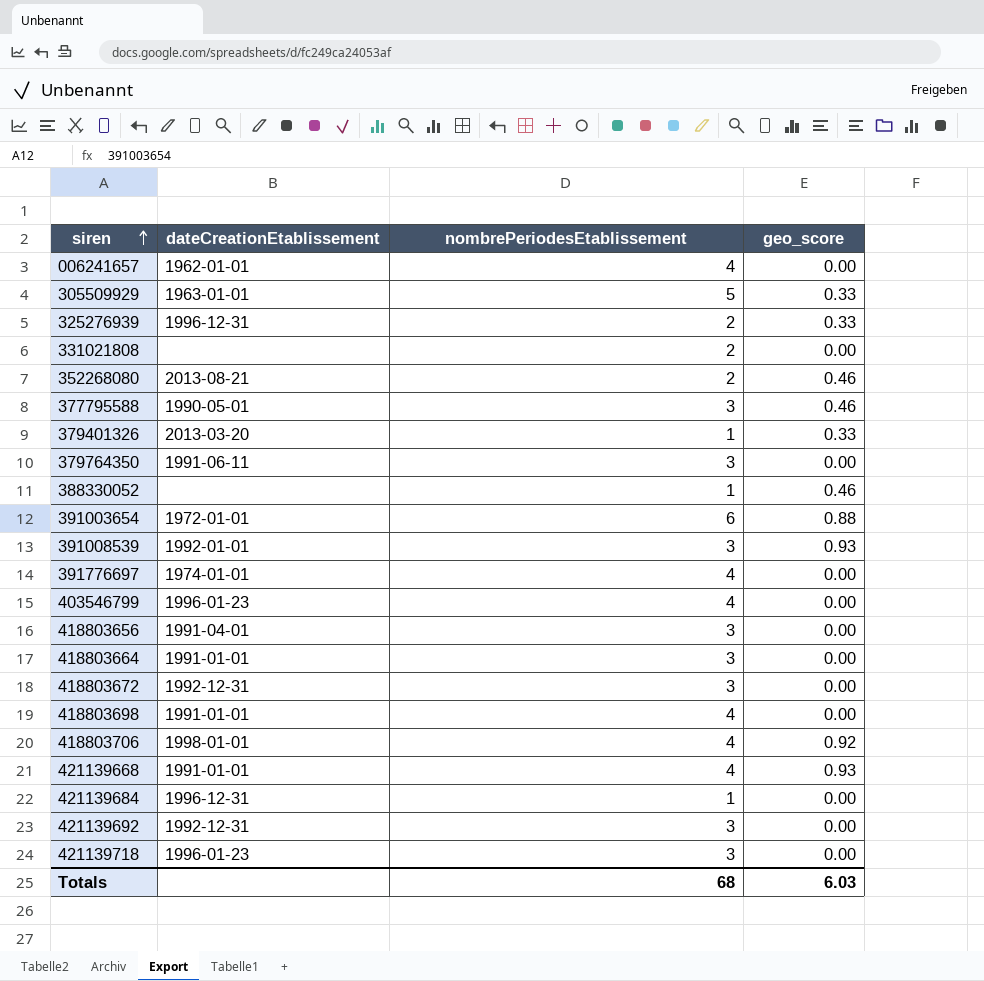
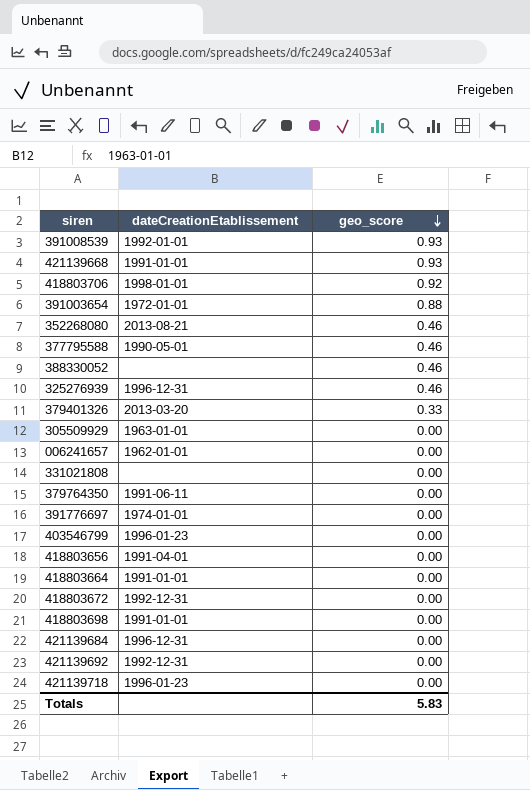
row order: siren ascending -> geo_score descending
column nombrePeriodesEtablissement | position: 3 -> none
325276939 | geo_score: 0.33 -> 0.46
305509929 | geo_score: 0.33 -> 0.00
Totals | geo_score: 6.03 -> 5.83

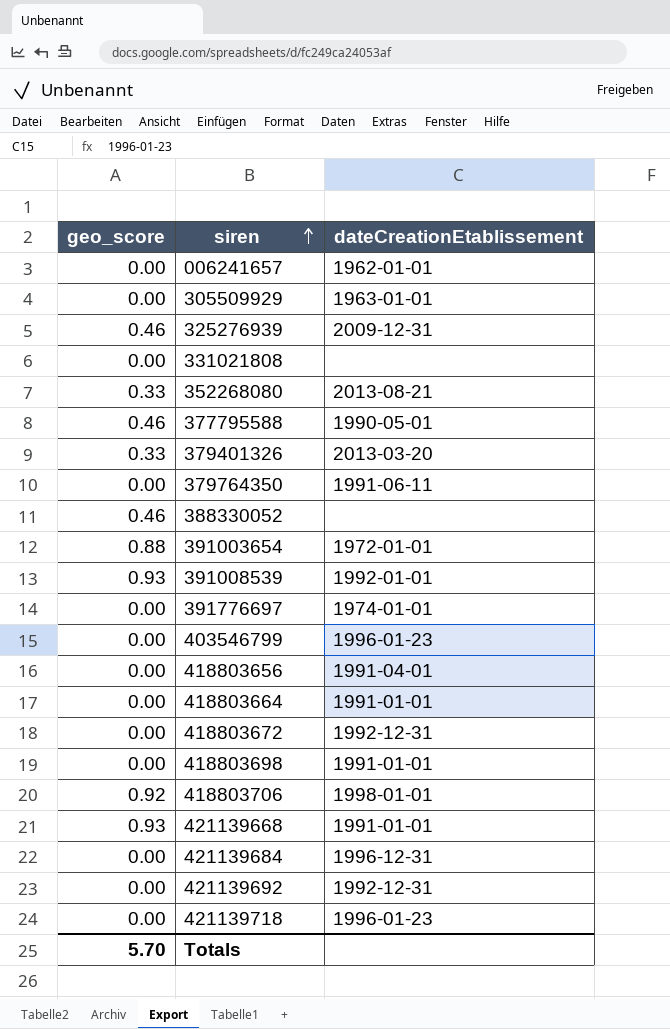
row order: geo_score descending -> siren ascending
column geo_score | position: 3 -> 1
325276939 | dateCreationEtablissement: 1996-12-31 -> 2009-12-31
352268080 | geo_score: 0.46 -> 0.33
Totals | geo_score: 5.83 -> 5.70

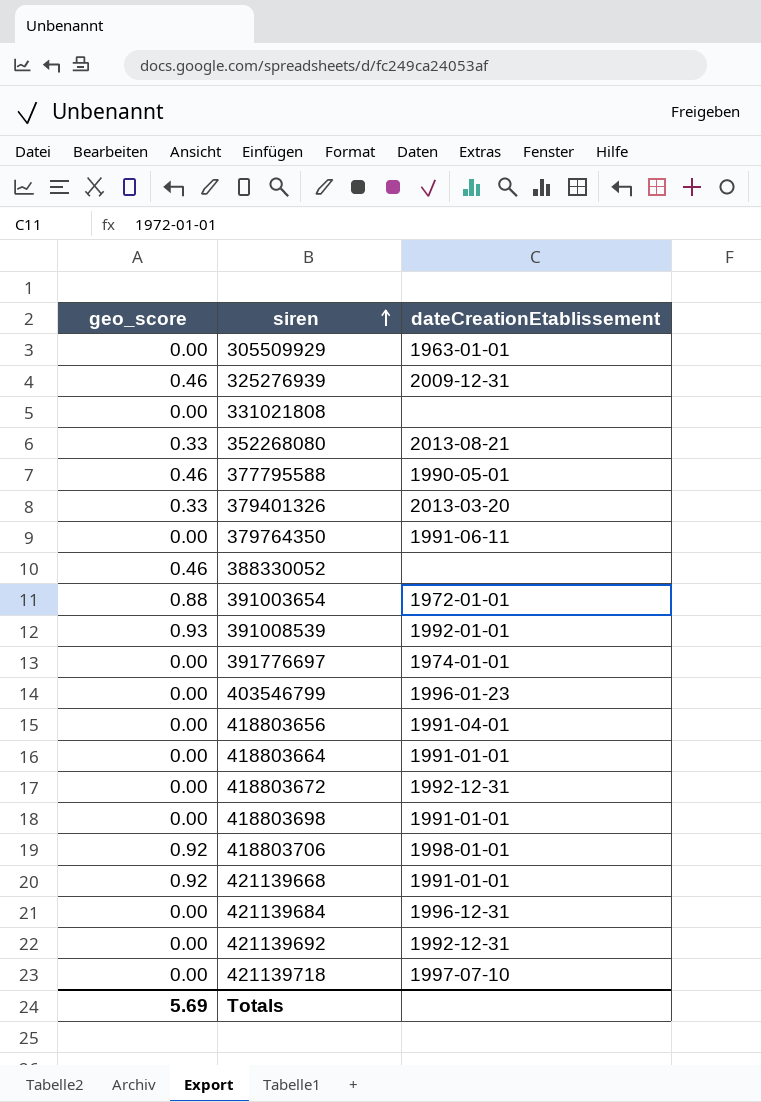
row 006241657: 0.00 | 1962-01-01 -> none
421139668 | geo_score: 0.93 -> 0.92
421139718 | dateCreationEtablissement: 1996-01-23 -> 1997-07-10
Totals | geo_score: 5.70 -> 5.69

